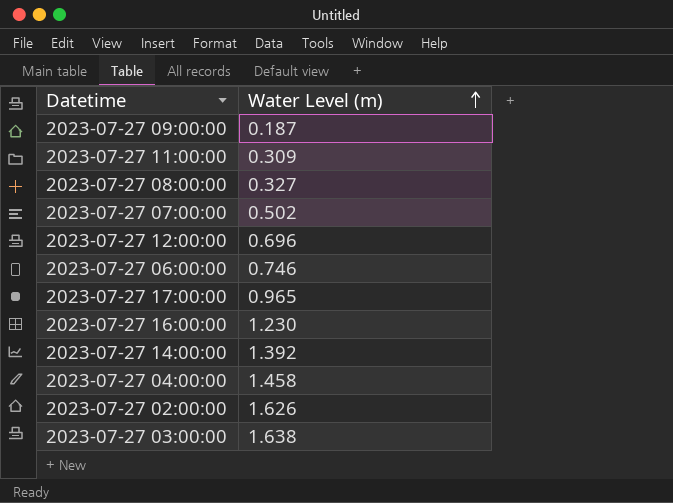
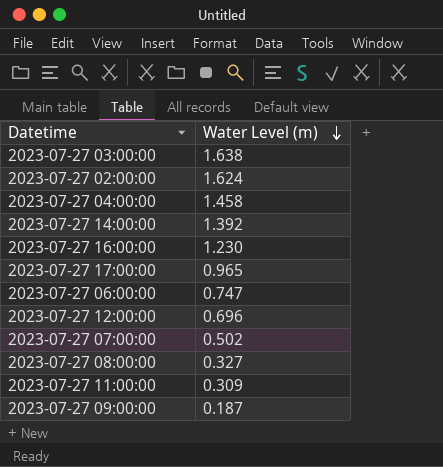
row order: Water Level (m) ascending -> Water Level (m) descending
2023-07-27 02:00:00 | Water Level (m): 1.626 -> 1.624
2023-07-27 06:00:00 | Water Level (m): 0.746 -> 0.747

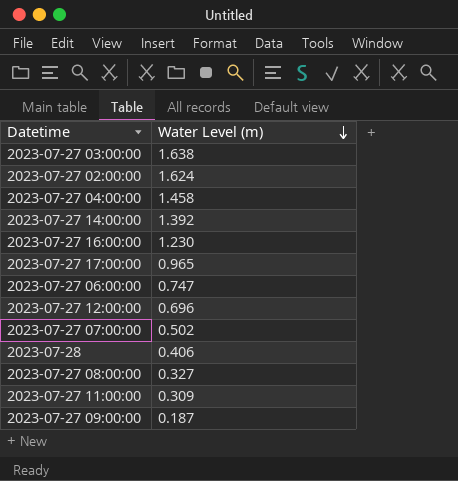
row 2023-07-28: none -> 0.406

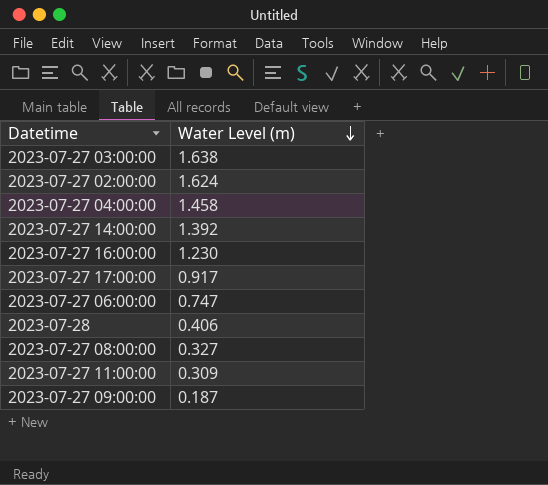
row 2023-07-27 12:00:00: 0.696 -> none
row 2023-07-27 07:00:00: 0.502 -> none
2023-07-27 17:00:00 | Water Level (m): 0.965 -> 0.917

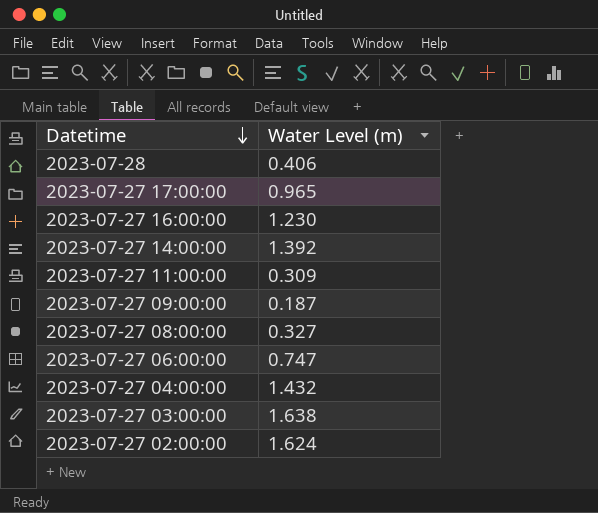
row order: Water Level (m) descending -> Datetime descending
2023-07-27 17:00:00 | Water Level (m): 0.917 -> 0.965
2023-07-27 04:00:00 | Water Level (m): 1.458 -> 1.432

